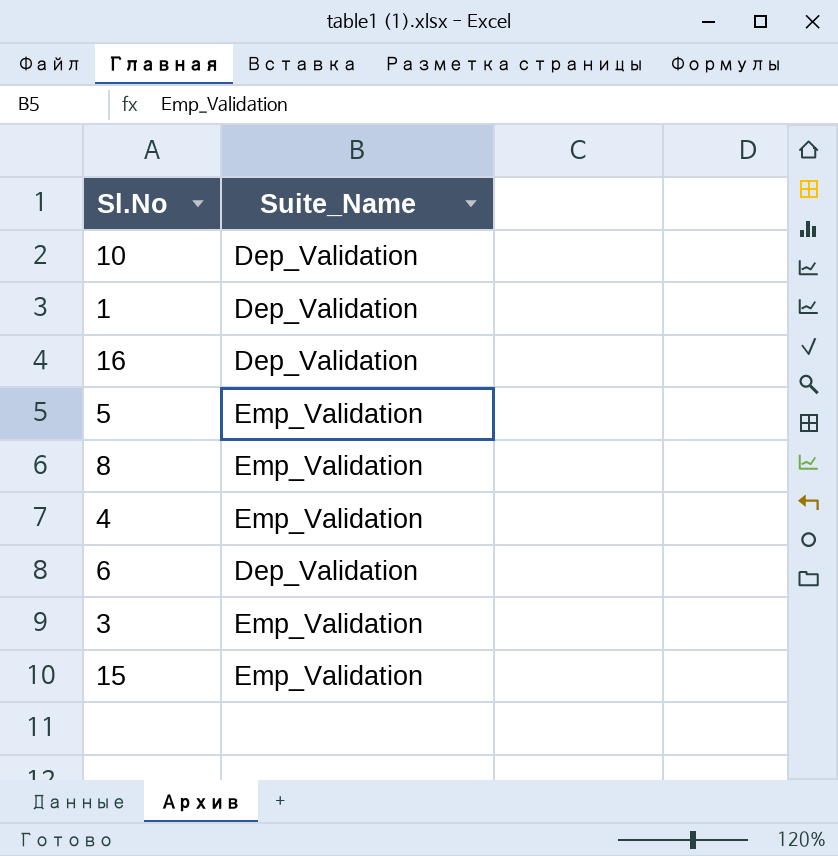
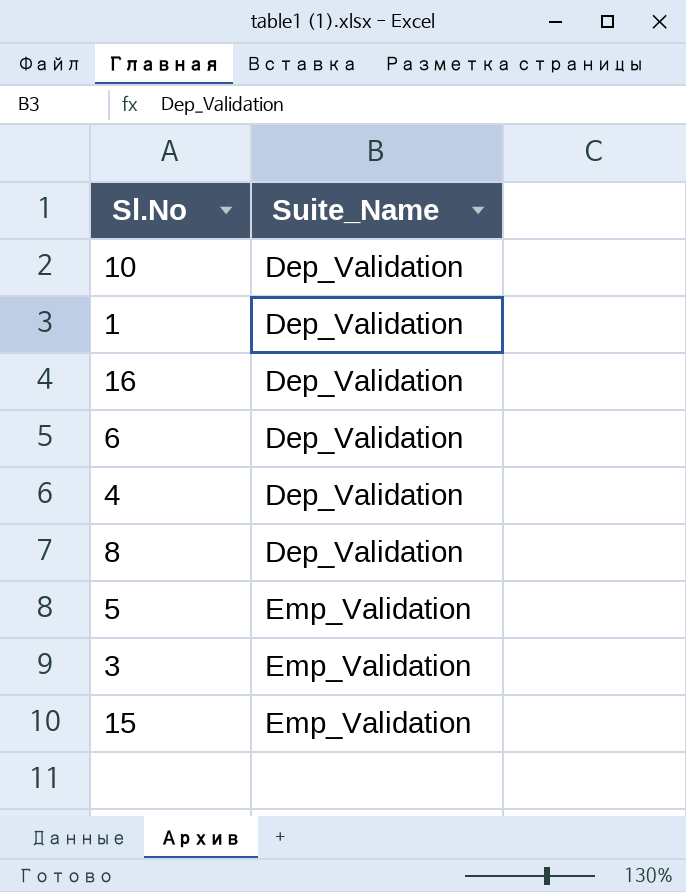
row order: none -> Suite_Name ascending
4 | Suite_Name: Emp_Validation -> Dep_Validation
8 | Suite_Name: Emp_Validation -> Dep_Validation

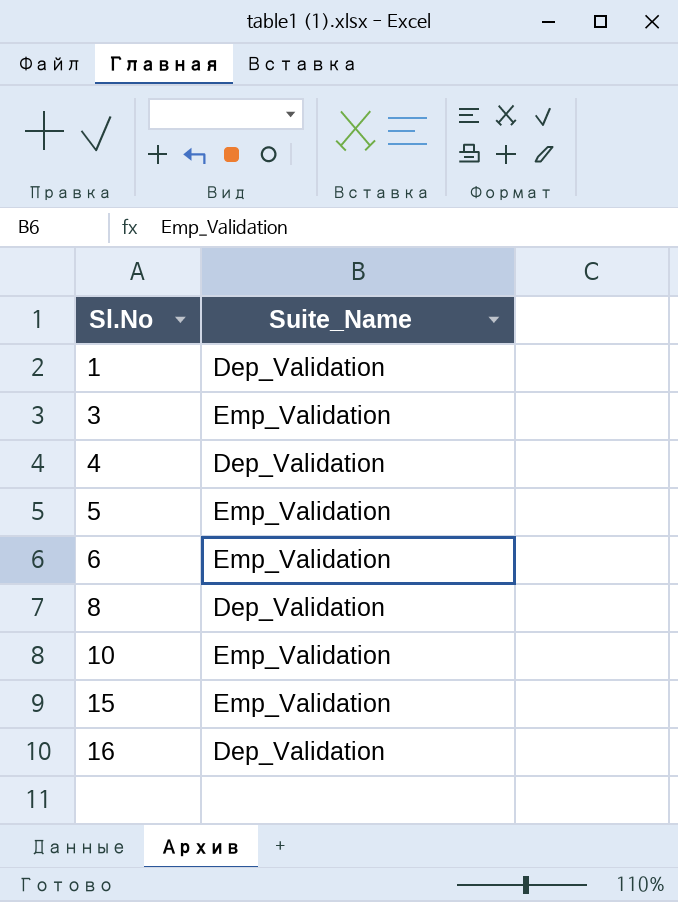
row order: Suite_Name ascending -> Sl.No ascending
6 | Suite_Name: Dep_Validation -> Emp_Validation
10 | Suite_Name: Dep_Validation -> Emp_Validation

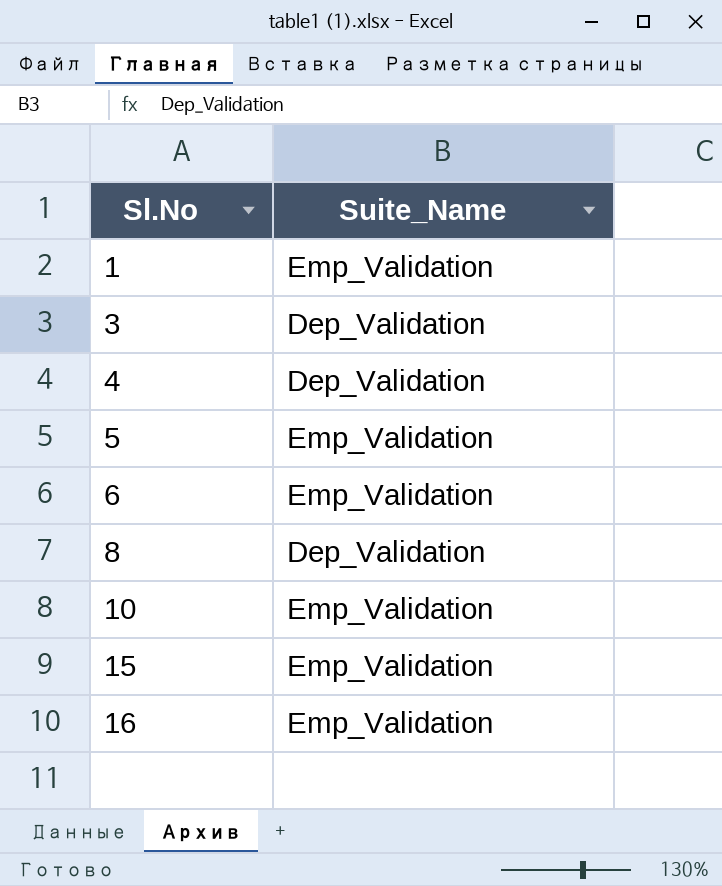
1 | Suite_Name: Dep_Validation -> Emp_Validation
3 | Suite_Name: Emp_Validation -> Dep_Validation
16 | Suite_Name: Dep_Validation -> Emp_Validation

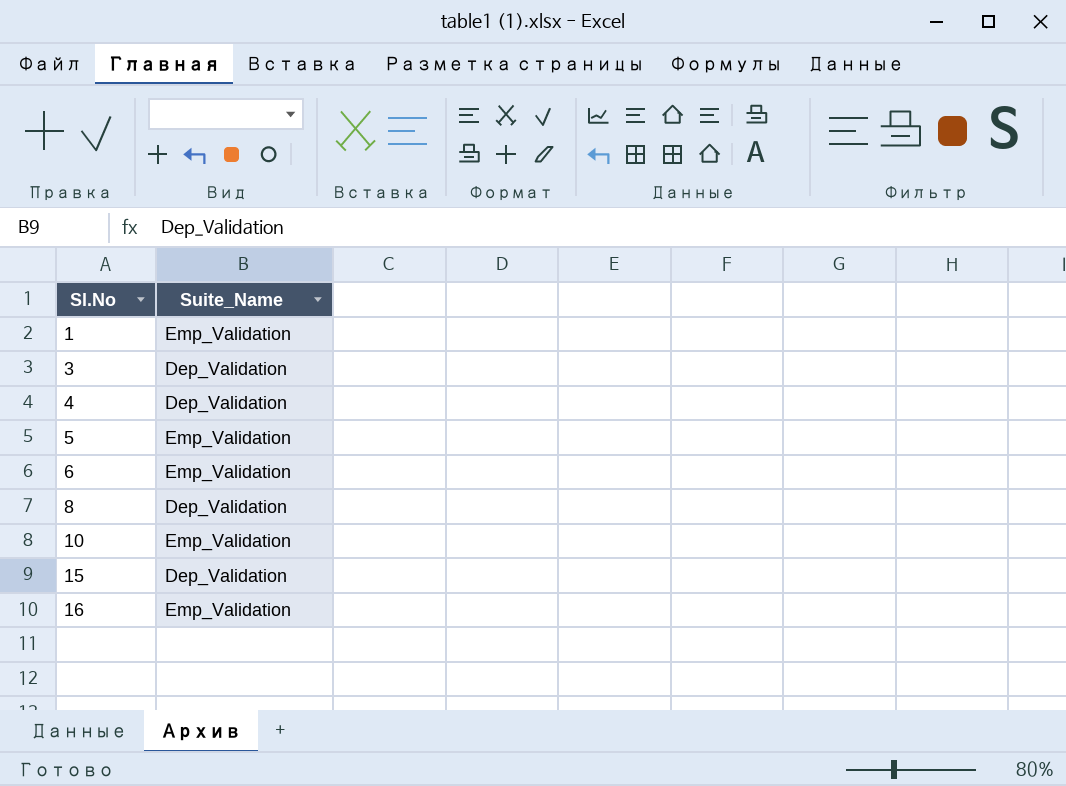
15 | Suite_Name: Emp_Validation -> Dep_Validation

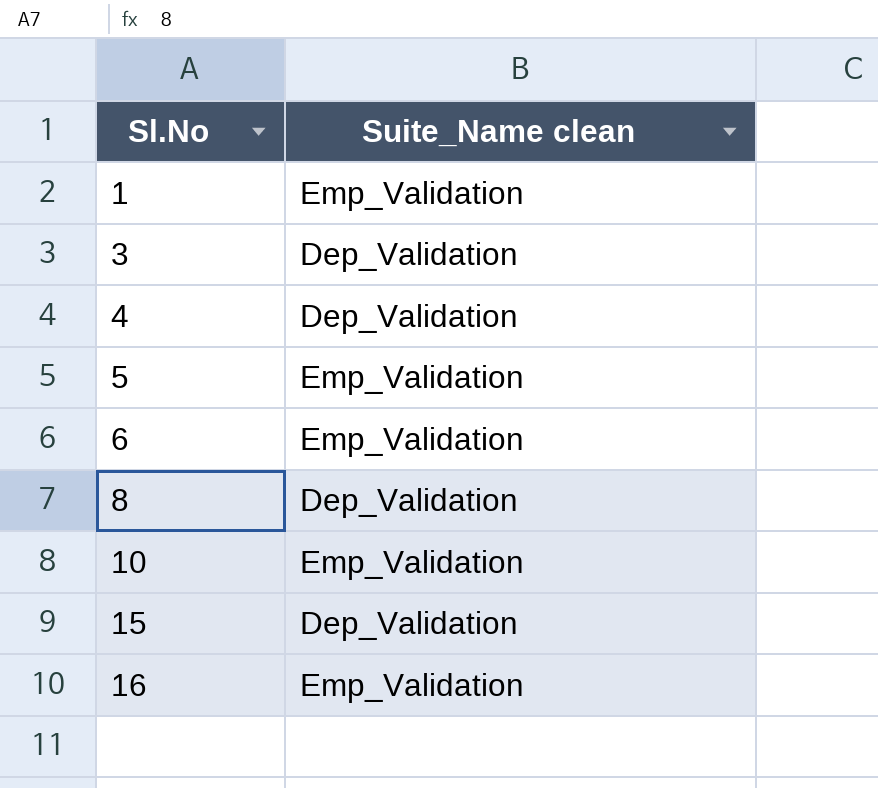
column name: Suite_Name -> Suite_Name clean

